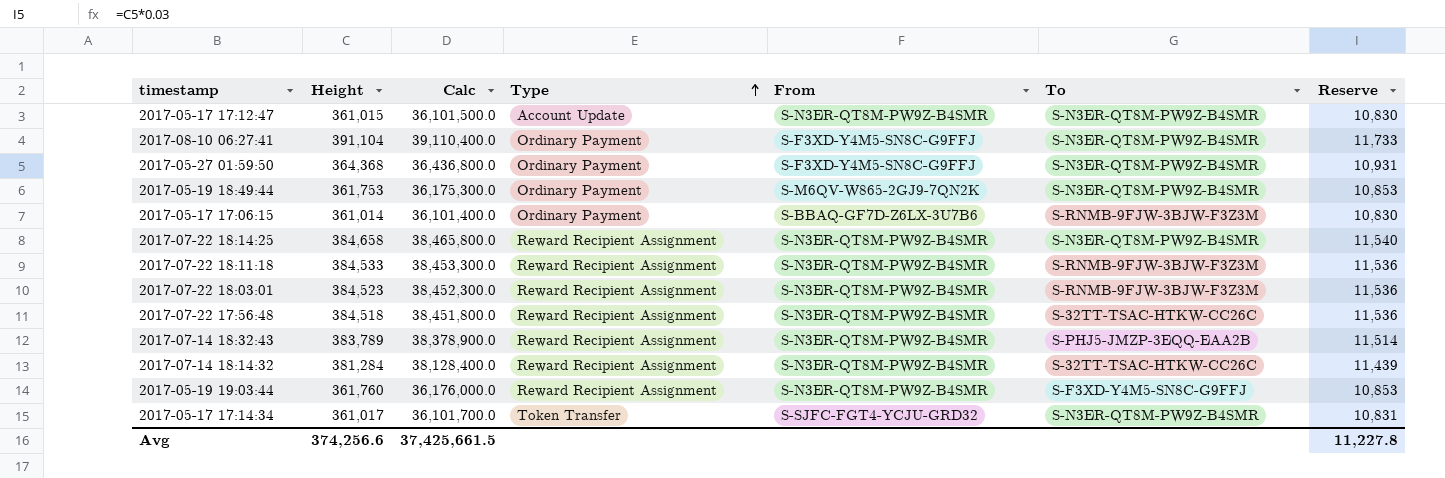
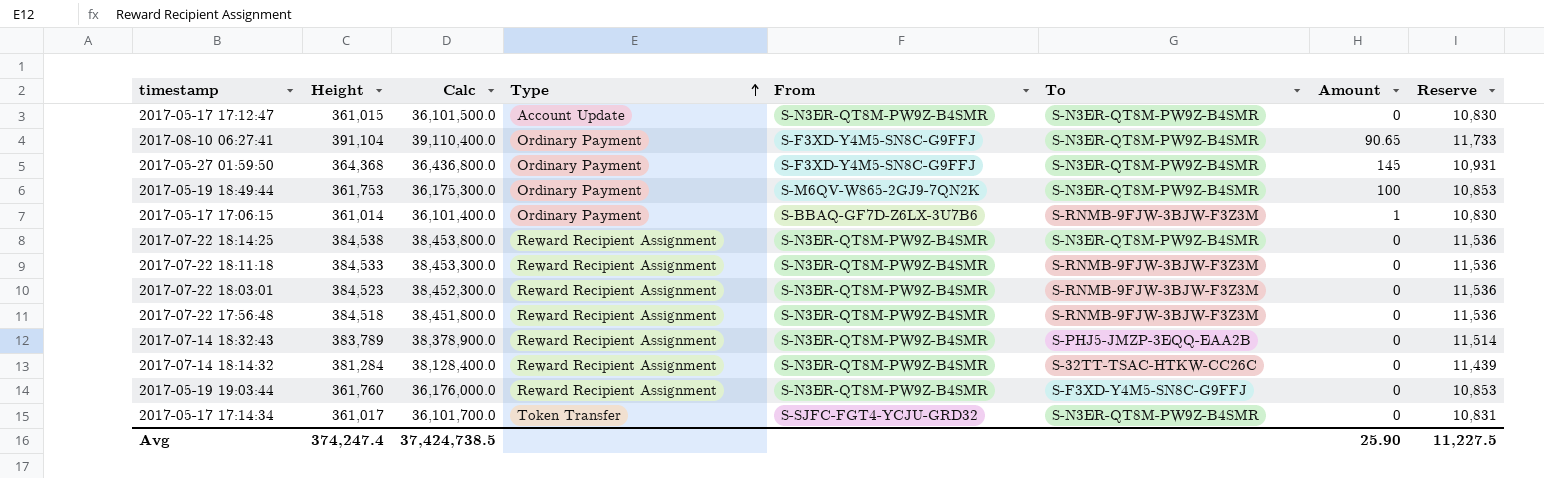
column Amount | position: none -> 7
2017-07-22 18:14:25 | Height: 384,658 -> 384,538
2017-07-22 18:14:25 | Calc: 38,465,800.0 -> 38,453,800.0
2017-07-22 18:14:25 | Reserve: 11,540 -> 11,536
2017-07-22 17:56:48 | To: S-32TT-TSAC-HTKW-CC26C -> S-RNMB-9FJW-3BJW-F3Z3M
Avg | Height: 374,256.6 -> 374,247.4
Avg | Calc: 37,425,661.5 -> 37,424,738.5
Avg | Reserve: 11,227.8 -> 11,227.5

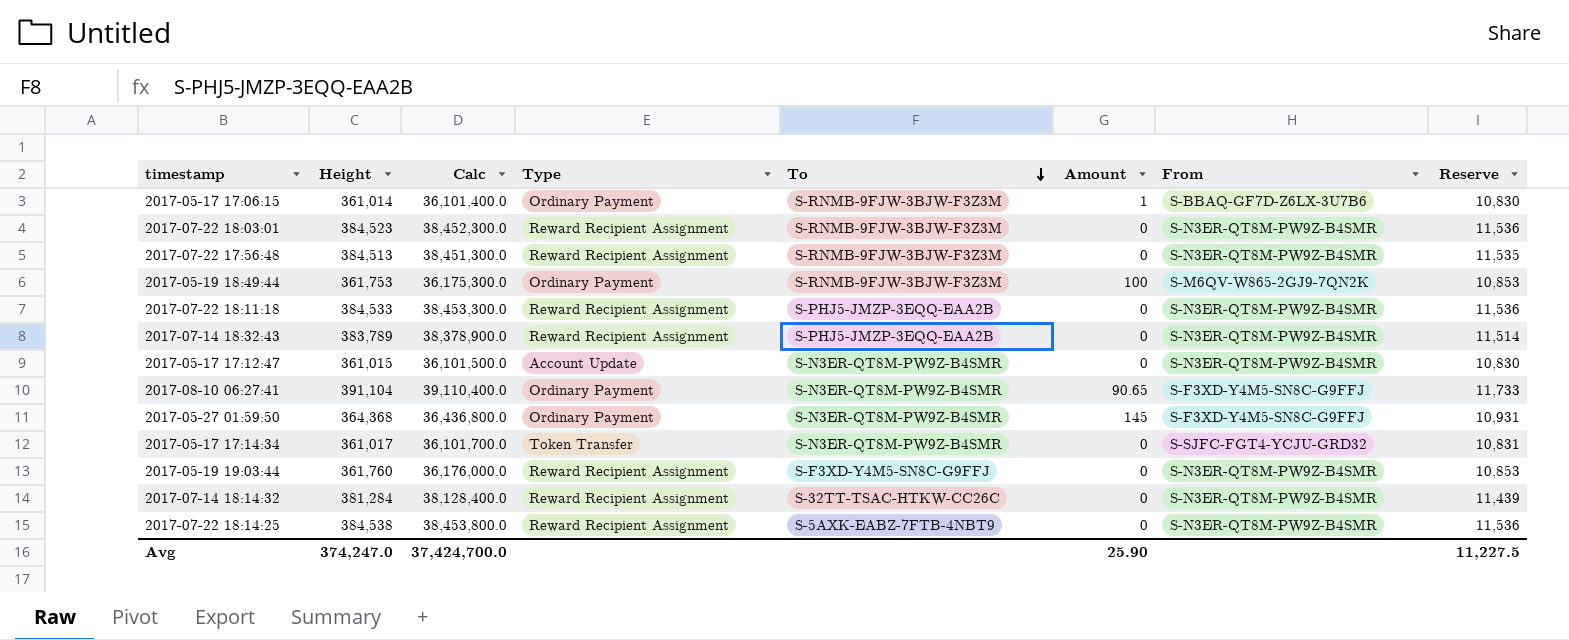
row order: Type ascending -> To descending
column From | position: 5 -> 7
2017-07-22 17:56:48 | Height: 384,518 -> 384,513
2017-07-22 17:56:48 | Calc: 38,451,800.0 -> 38,451,300.0
2017-07-22 17:56:48 | Reserve: 11,536 -> 11,535
2017-05-19 18:49:44 | To: S-N3ER-QT8M-PW9Z-B4SMR -> S-RNMB-9FJW-3BJW-F3Z3M
2017-07-22 18:11:18 | To: S-RNMB-9FJW-3BJW-F3Z3M -> S-PHJ5-JMZP-3EQQ-EAA2B
2017-07-22 18:14:25 | To: S-N3ER-QT8M-PW9Z-B4SMR -> S-5AXK-EABZ-7FTB-4NBT9
Avg | Height: 374,247.4 -> 374,247.0
Avg | Calc: 37,424,738.5 -> 37,424,700.0

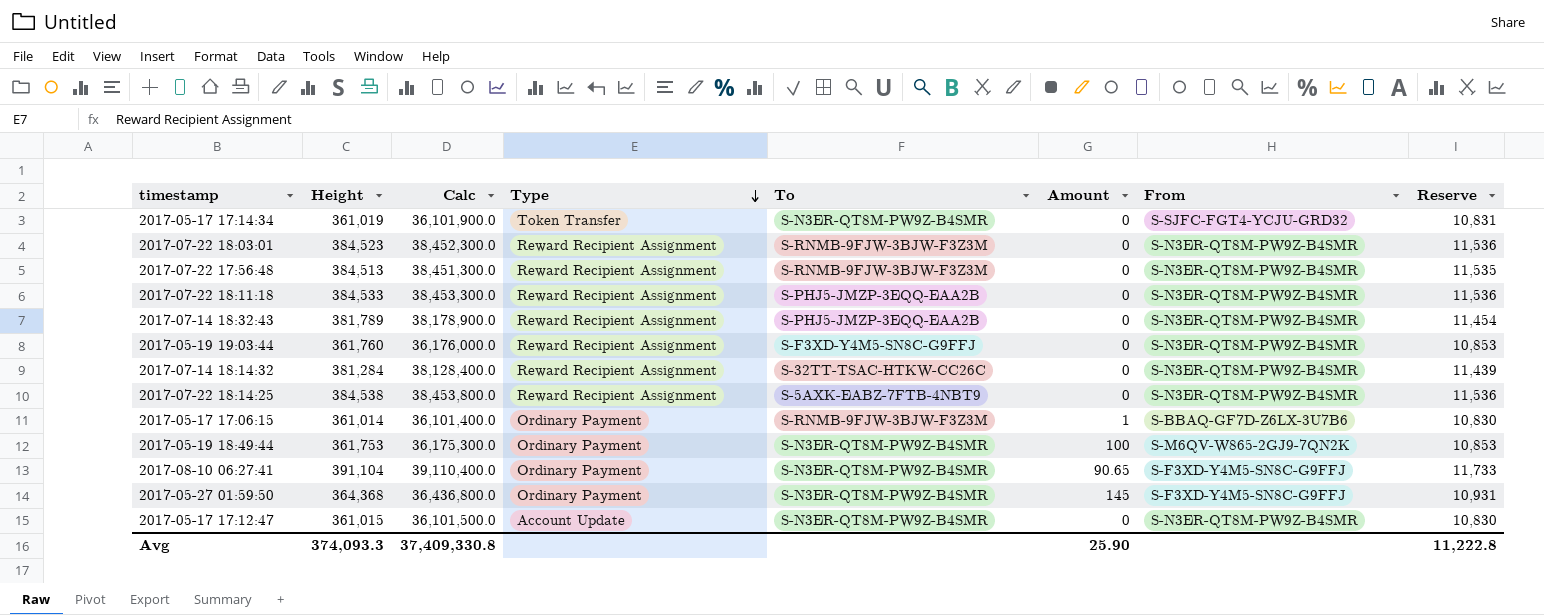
row order: To descending -> Type descending
2017-05-17 17:14:34 | Height: 361,017 -> 361,019
2017-05-17 17:14:34 | Calc: 36,101,700.0 -> 36,101,900.0
2017-07-14 18:32:43 | Height: 383,789 -> 381,789
2017-07-14 18:32:43 | Calc: 38,378,900.0 -> 38,178,900.0
2017-07-14 18:32:43 | Reserve: 11,514 -> 11,454
2017-05-19 18:49:44 | To: S-RNMB-9FJW-3BJW-F3Z3M -> S-N3ER-QT8M-PW9Z-B4SMR
Avg | Height: 374,247.0 -> 374,093.3
Avg | Calc: 37,424,700.0 -> 37,409,330.8
Avg | Reserve: 11,227.5 -> 11,222.8

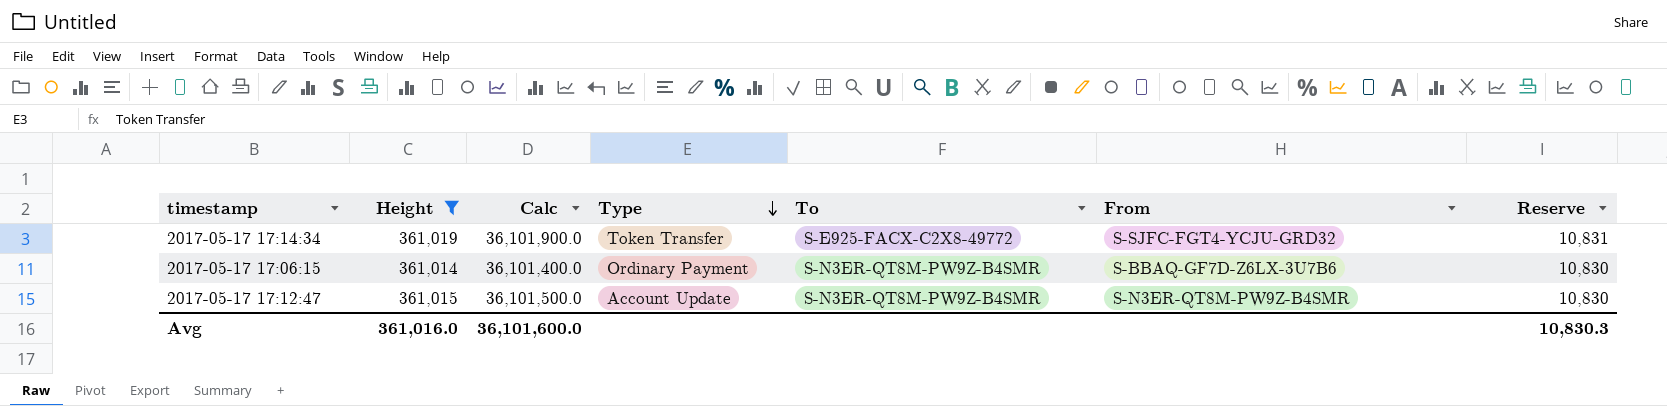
filter: none -> Height <= 361,019
column Amount | position: 6 -> none
2017-05-17 17:14:34 | To: S-N3ER-QT8M-PW9Z-B4SMR -> S-E925-FACX-C2X8-49772
2017-05-17 17:06:15 | To: S-RNMB-9FJW-3BJW-F3Z3M -> S-N3ER-QT8M-PW9Z-B4SMR
Avg | Height: 374,093.3 -> 361,016.0
Avg | Calc: 37,409,330.8 -> 36,101,600.0
Avg | Reserve: 11,222.8 -> 10,830.3

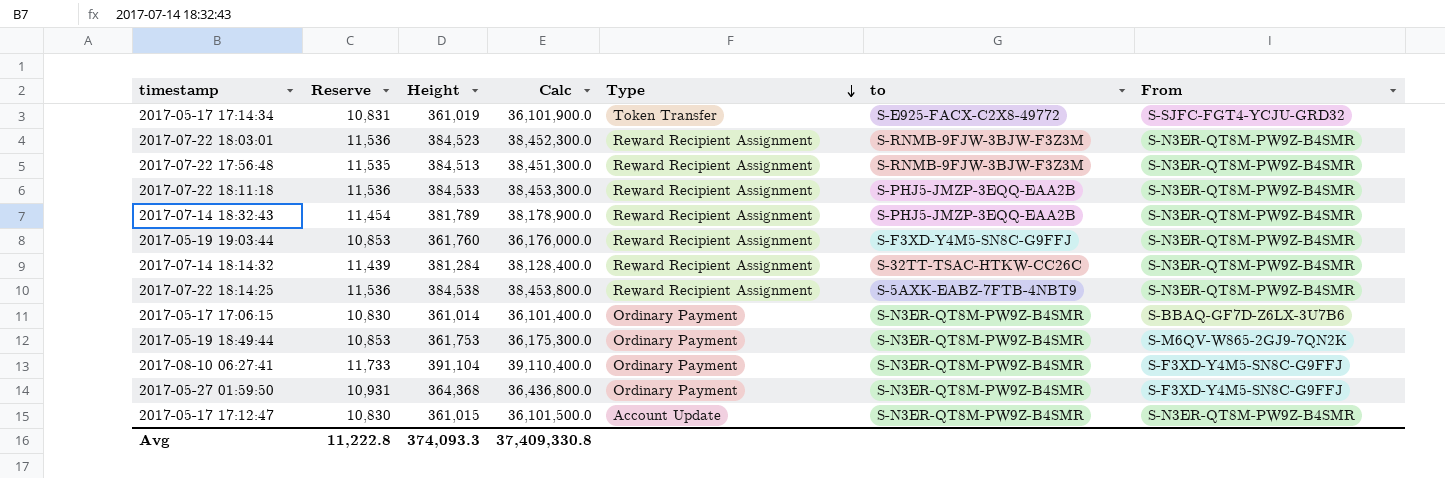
filter: Height <= 361,019 -> none
column Reserve | position: 7 -> 2
column name: To -> to
Avg | Reserve: 10,830.3 -> 11,222.8
Avg | Height: 361,016.0 -> 374,093.3
Avg | Calc: 36,101,600.0 -> 37,409,330.8

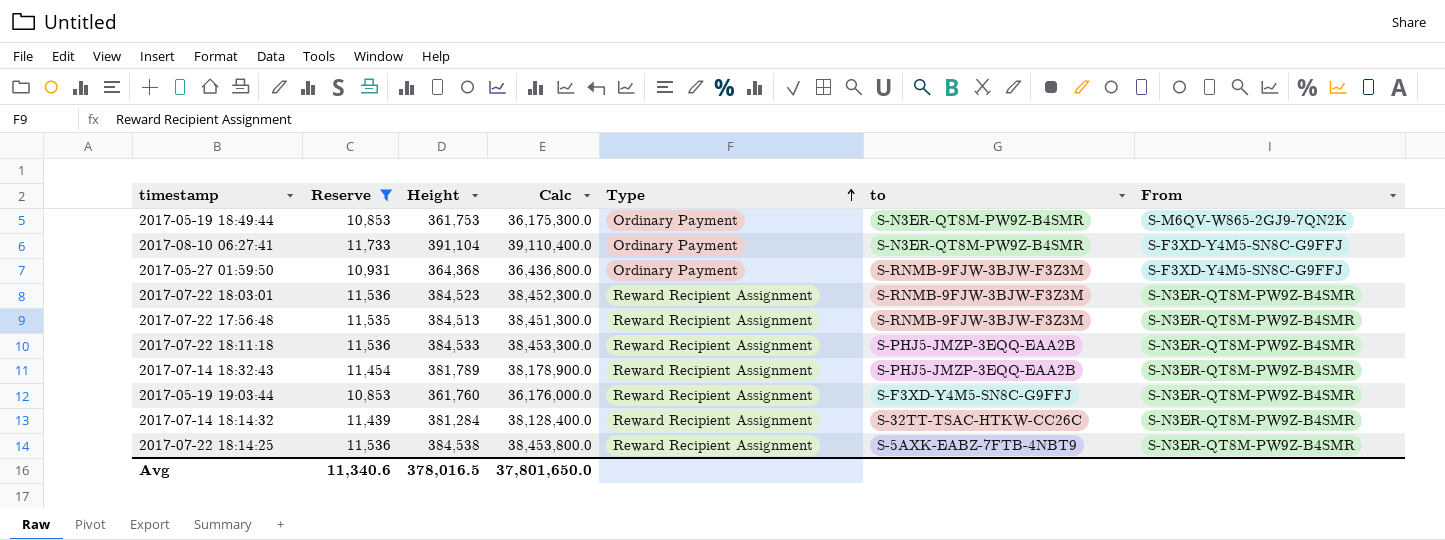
filter: none -> Reserve >= 10,853
row order: Type descending -> Type ascending
2017-05-27 01:59:50 | to: S-N3ER-QT8M-PW9Z-B4SMR -> S-RNMB-9FJW-3BJW-F3Z3M
Avg | Reserve: 11,222.8 -> 11,340.6
Avg | Height: 374,093.3 -> 378,016.5
Avg | Calc: 37,409,330.8 -> 37,801,650.0

